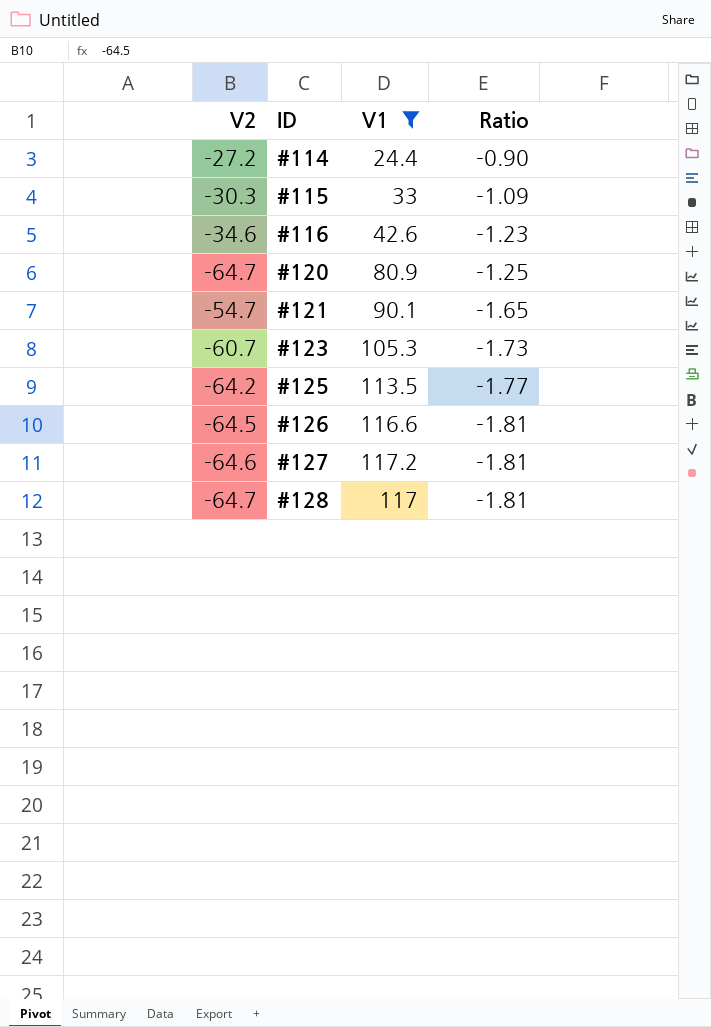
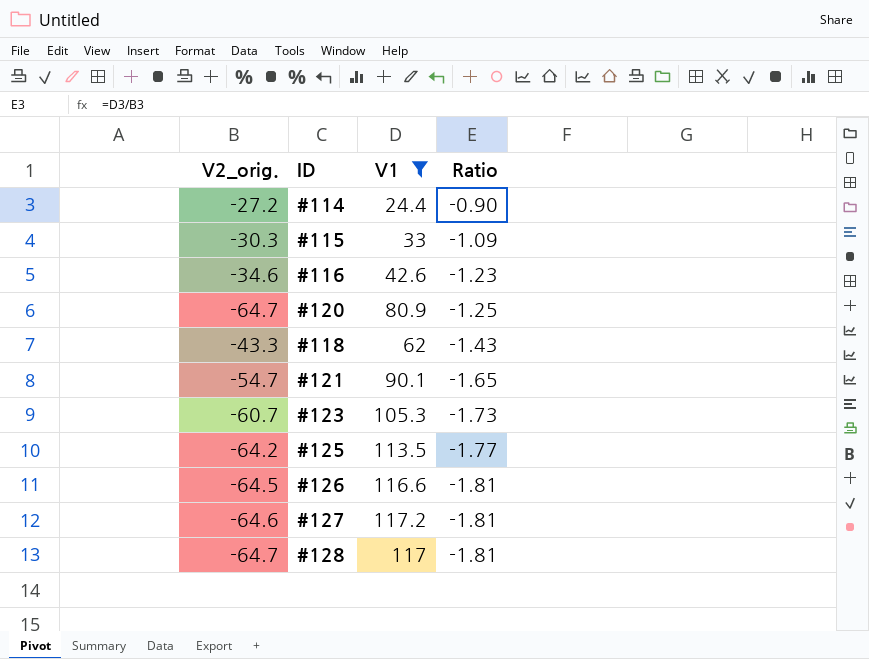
column name: V2 -> V2_orig.
row #118: none -> -43.3 | 62 | -1.43

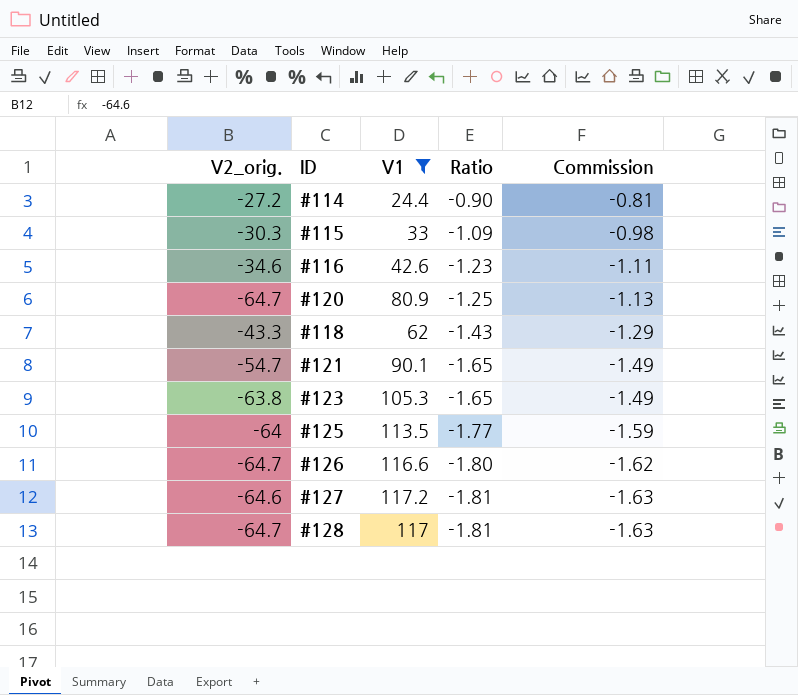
column Commission | formula: none -> [Ratio] * 0.9
#123 | V2_orig.: -60.7 -> -63.8
#123 | Ratio: -1.73 -> -1.65
#125 | V2_orig.: -64.2 -> -64
#126 | V2_orig.: -64.5 -> -64.7
#126 | Ratio: -1.81 -> -1.80

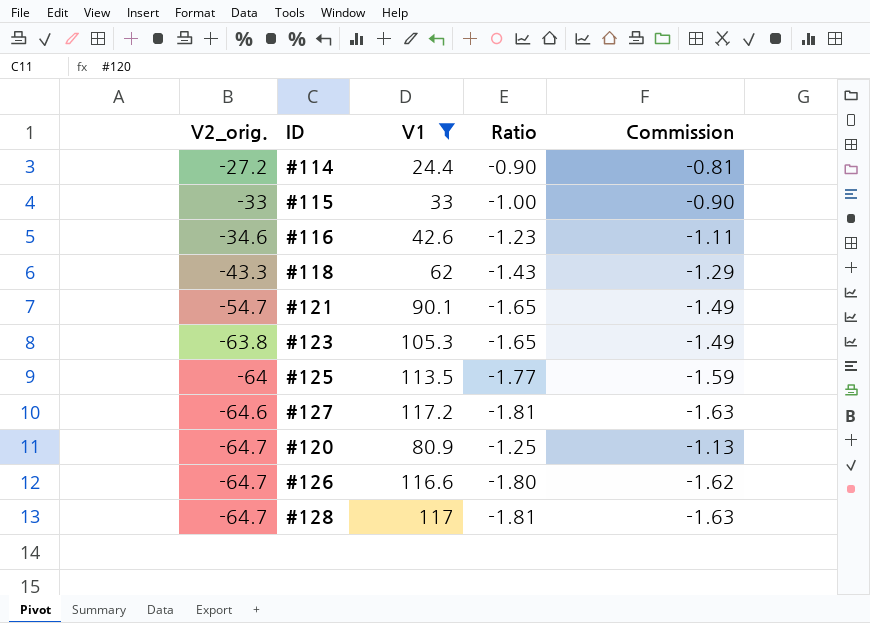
row order: Ratio descending -> V2_orig. descending
#115 | V2_orig.: -30.3 -> -33
#115 | Ratio: -1.09 -> -1.00
#115 | Commission: -0.98 -> -0.90

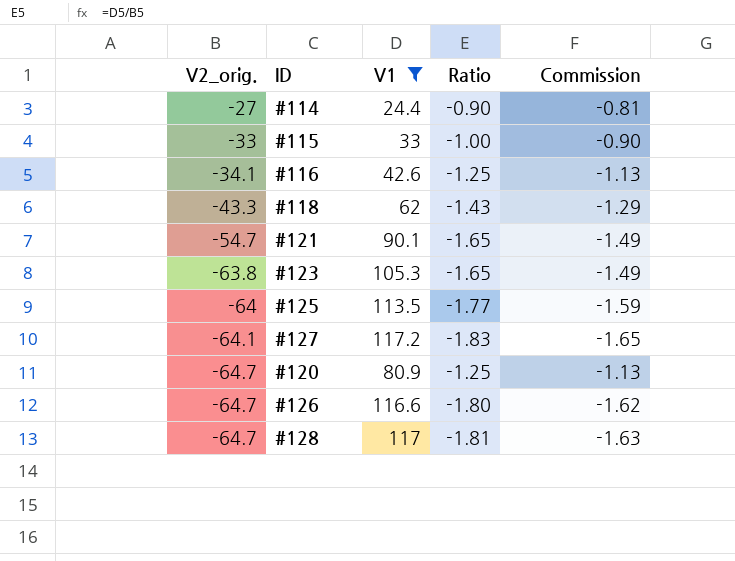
#114 | V2_orig.: -27.2 -> -27
#116 | V2_orig.: -34.6 -> -34.1
#116 | Ratio: -1.23 -> -1.25
#116 | Commission: -1.11 -> -1.13
#127 | V2_orig.: -64.6 -> -64.1
#127 | Ratio: -1.81 -> -1.83
#127 | Commission: -1.63 -> -1.65

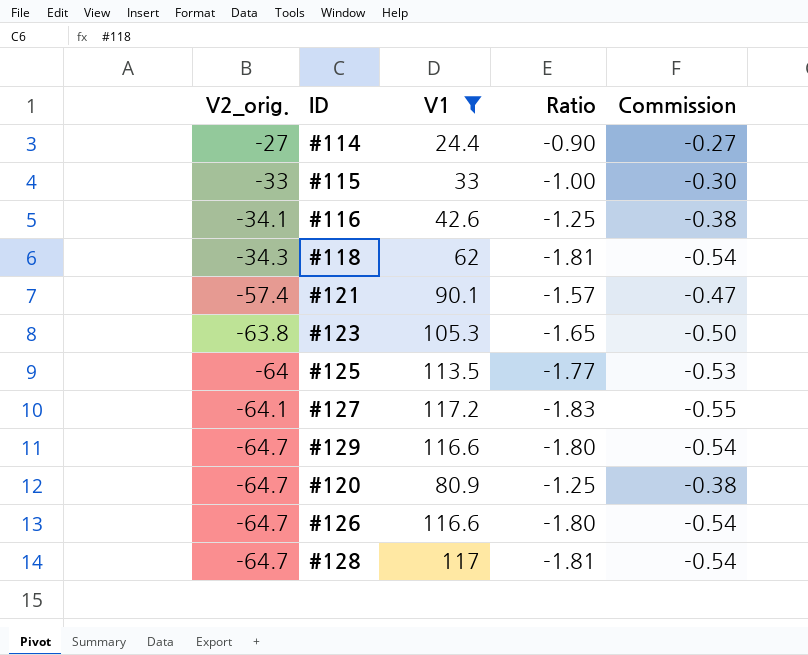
column Commission | formula: [Ratio] * 0.9 -> [Ratio] * 0.3
#118 | V2_orig.: -43.3 -> -34.3
#118 | Ratio: -1.43 -> -1.81
#121 | V2_orig.: -54.7 -> -57.4
#121 | Ratio: -1.65 -> -1.57
row #129: none -> -64.7 | 116.6 | -1.80 | -0.54

